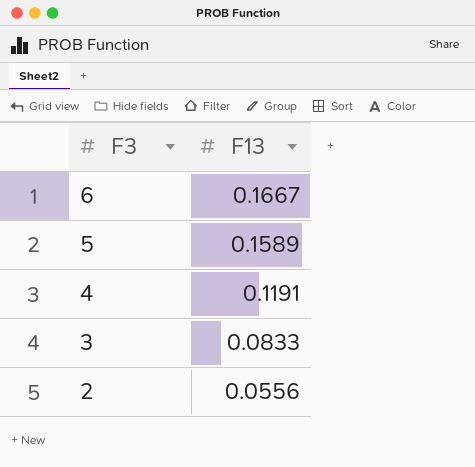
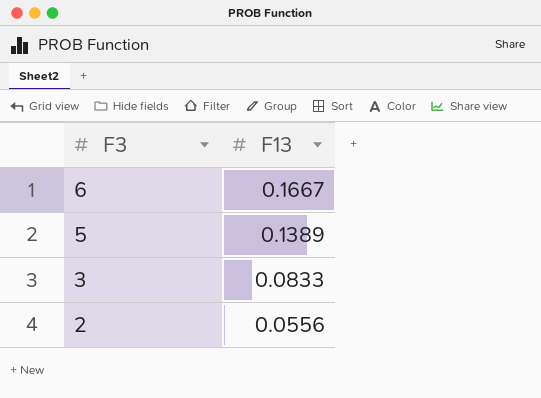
row 4: 0.1191 -> none
5 | F13: 0.1589 -> 0.1389

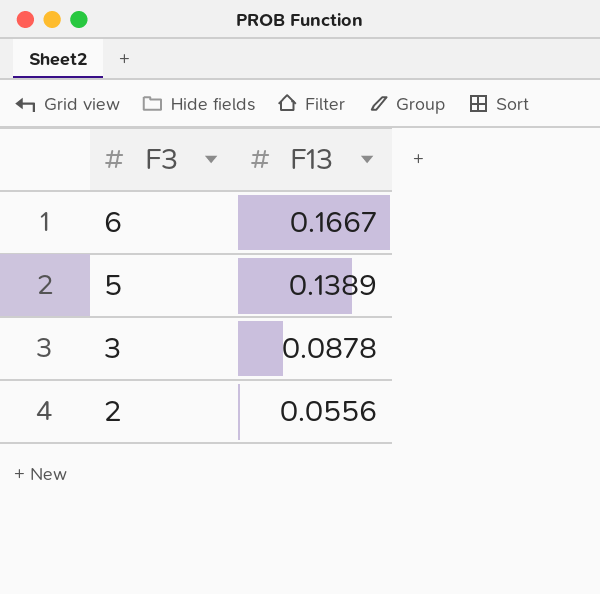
3 | F13: 0.0833 -> 0.0878

